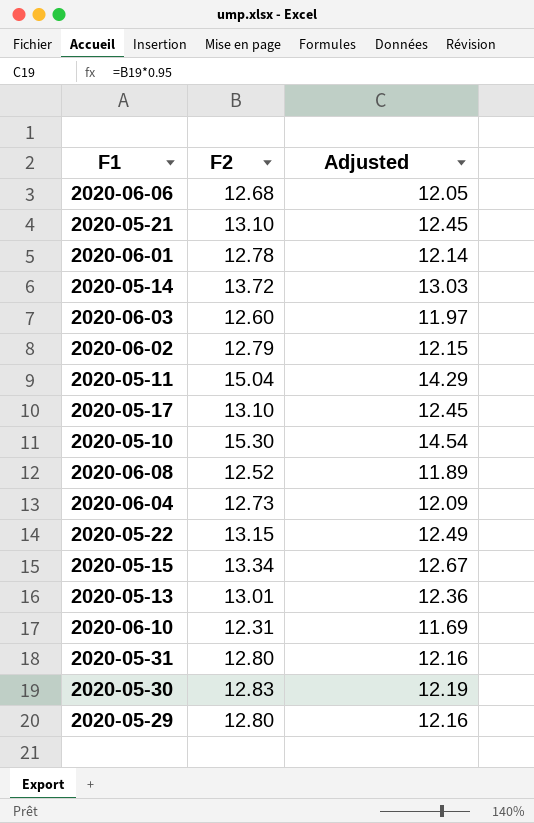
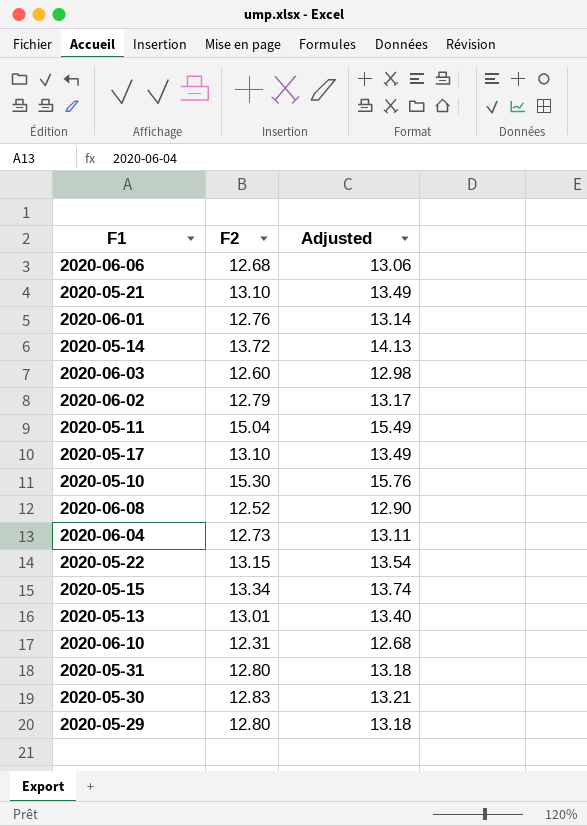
column Adjusted | formula: [F2] * 0.95 -> [F2] * 1.03
2020-06-01 | F2: 12.78 -> 12.76

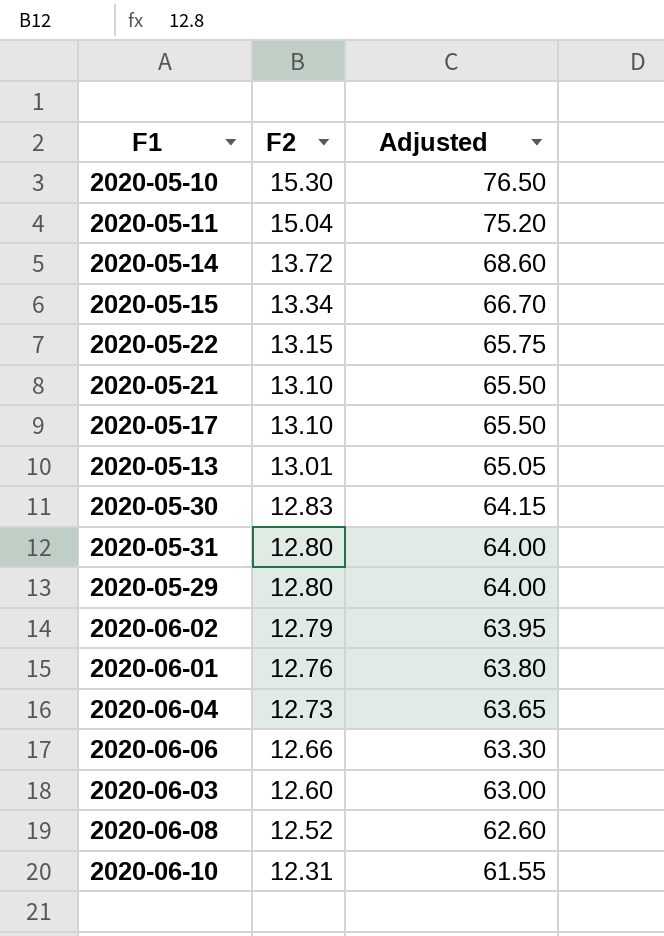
row order: none -> F2 descending
column Adjusted | formula: [F2] * 1.03 -> [F2] * 5
2020-06-06 | F2: 12.68 -> 12.66

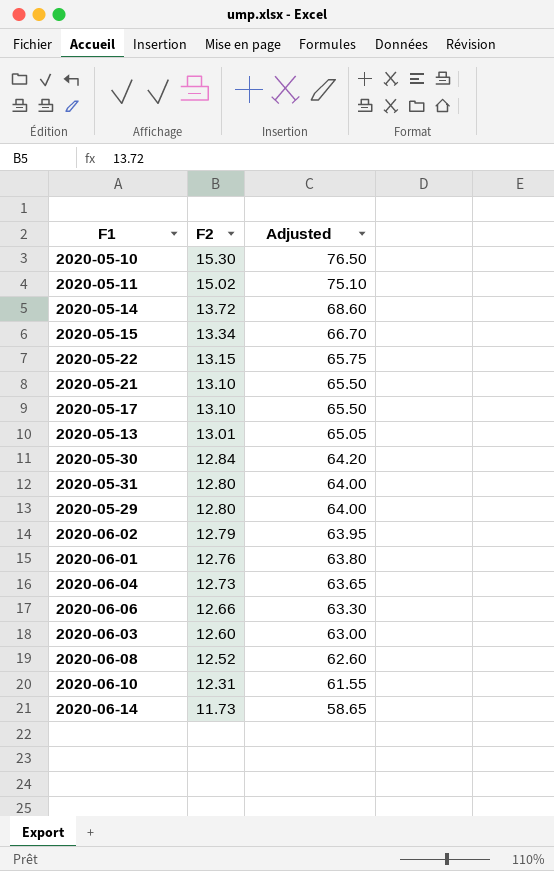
2020-05-11 | F2: 15.04 -> 15.02
2020-05-11 | Adjusted: 75.20 -> 75.10
2020-05-30 | F2: 12.83 -> 12.84
2020-05-30 | Adjusted: 64.15 -> 64.20
row 2020-06-14: none -> 11.73 | 58.65

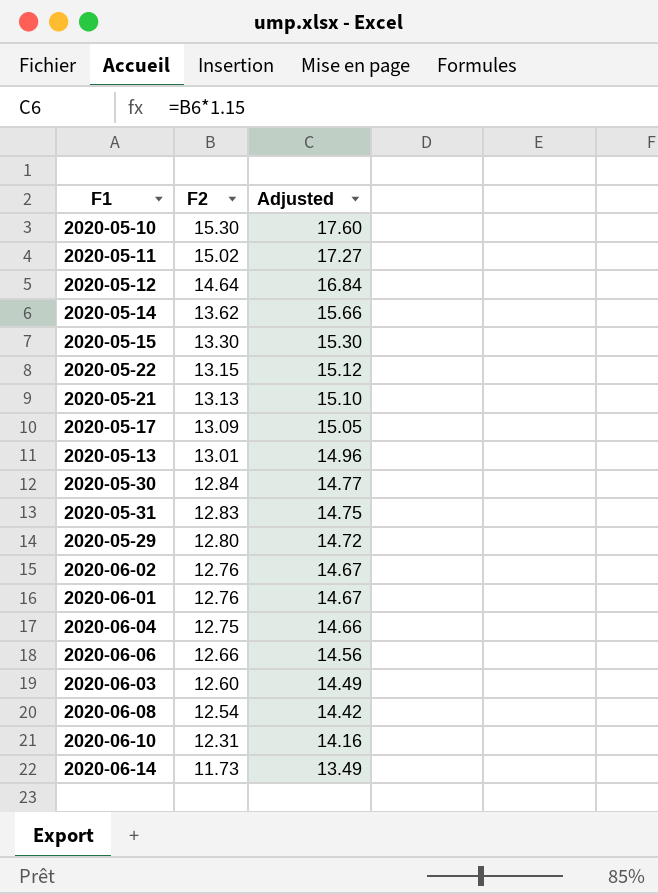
column Adjusted | formula: [F2] * 5 -> [F2] * 1.15
row 2020-05-12: none -> 14.64 | 16.84
2020-05-14 | F2: 13.72 -> 13.62
2020-05-15 | F2: 13.34 -> 13.30
2020-05-21 | F2: 13.10 -> 13.13
2020-05-17 | F2: 13.10 -> 13.09
2020-05-31 | F2: 12.80 -> 12.83
2020-06-02 | F2: 12.79 -> 12.76
2020-06-04 | F2: 12.73 -> 12.75
2020-06-08 | F2: 12.52 -> 12.54

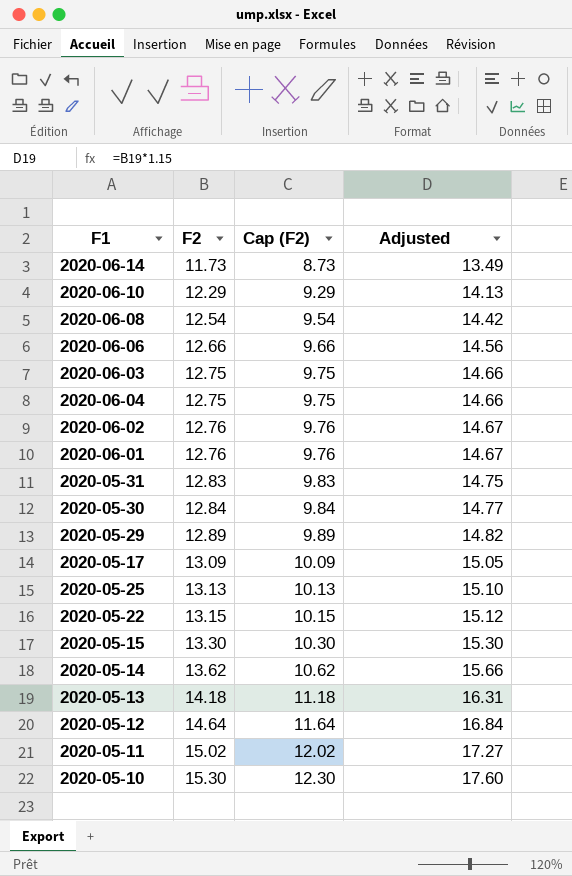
row order: F2 descending -> F2 ascending
column Cap (F2) | formula: none -> [F2] - 3
row 2020-05-21: 13.13 | 15.10 -> none
2020-06-10 | F2: 12.31 -> 12.29
2020-06-10 | Adjusted: 14.16 -> 14.13
2020-06-03 | F2: 12.60 -> 12.75
2020-06-03 | Adjusted: 14.49 -> 14.66
2020-05-29 | F2: 12.80 -> 12.89
2020-05-29 | Adjusted: 14.72 -> 14.82
row 2020-05-25: none -> 13.13 | 10.13 | 15.10
2020-05-13 | F2: 13.01 -> 14.18
2020-05-13 | Adjusted: 14.96 -> 16.31

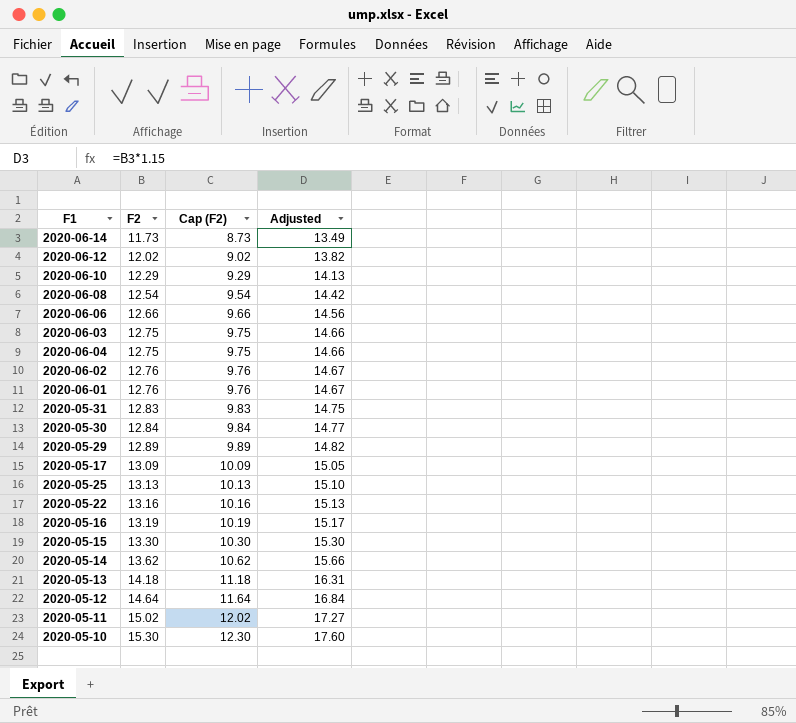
row 2020-06-12: none -> 12.02 | 9.02 | 13.82
2020-05-22 | F2: 13.15 -> 13.16
2020-05-22 | Cap (F2): 10.15 -> 10.16
2020-05-22 | Adjusted: 15.12 -> 15.13
row 2020-05-16: none -> 13.19 | 10.19 | 15.17

